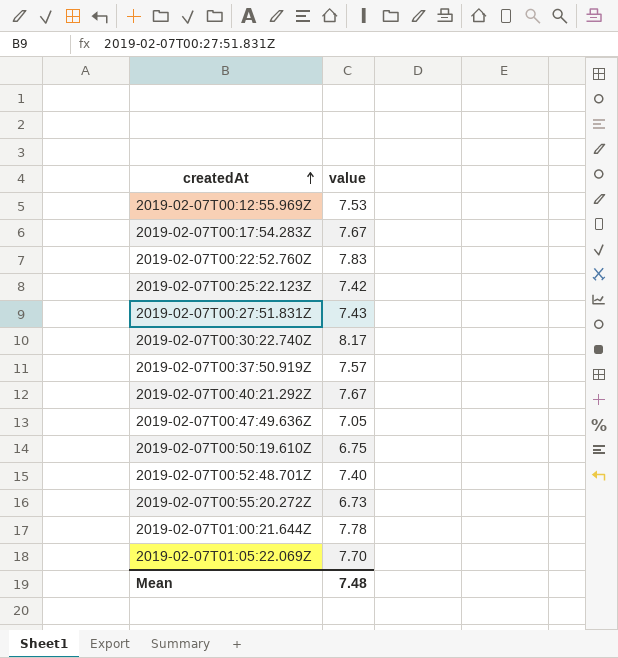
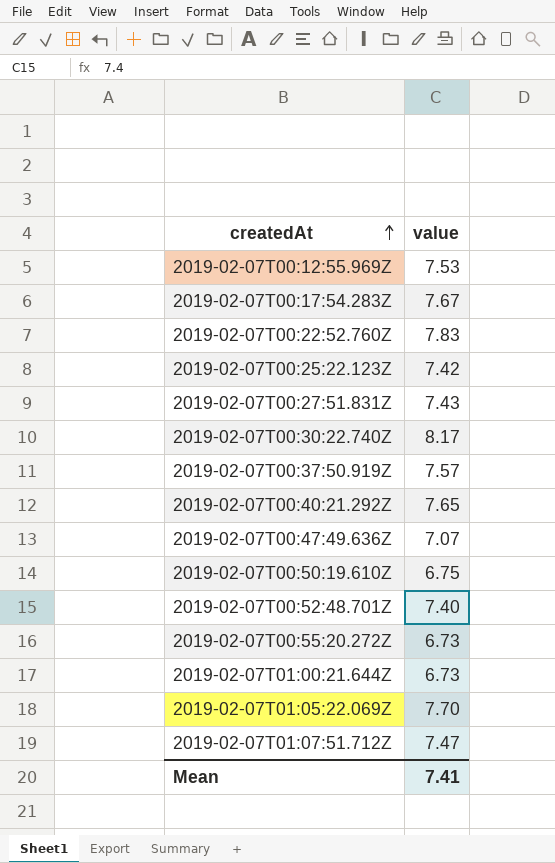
2019-02-07T00:40:21.292Z | value: 7.67 -> 7.65
2019-02-07T00:47:49.636Z | value: 7.05 -> 7.07
2019-02-07T01:00:21.644Z | value: 7.78 -> 6.73
row 2019-02-07T01:07:51.712Z: none -> 7.47
Mean | value: 7.48 -> 7.41

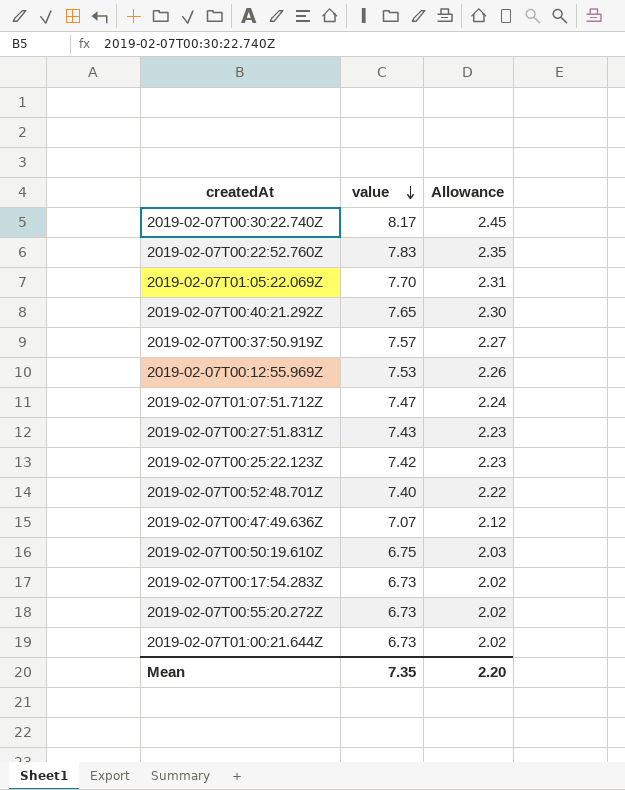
row order: createdAt ascending -> value descending
column Allowance | formula: none -> [value] * 0.3
2019-02-07T00:17:54.283Z | value: 7.67 -> 6.73
Mean | value: 7.41 -> 7.35

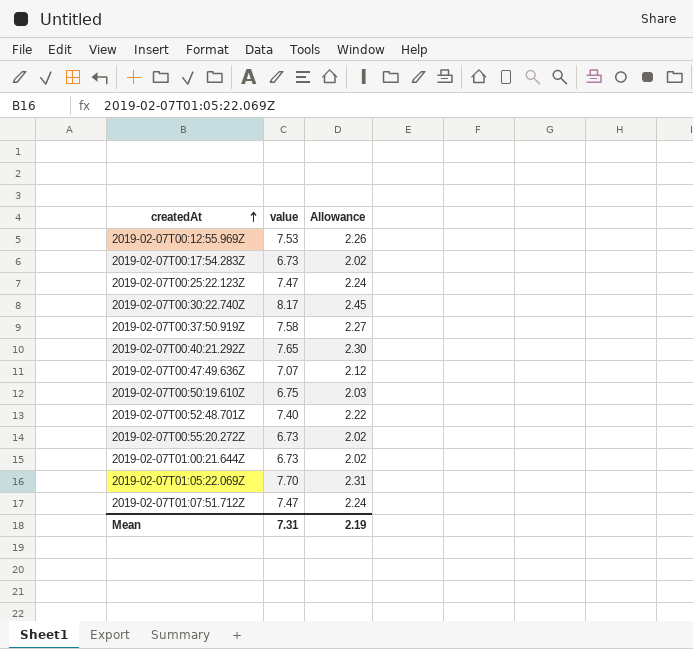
row order: value descending -> createdAt ascending
row 2019-02-07T00:22:52.760Z: 7.83 | 2.35 -> none
row 2019-02-07T00:27:51.831Z: 7.43 | 2.23 -> none
2019-02-07T00:25:22.123Z | value: 7.42 -> 7.47
2019-02-07T00:25:22.123Z | Allowance: 2.23 -> 2.24
2019-02-07T00:37:50.919Z | value: 7.57 -> 7.58
Mean | value: 7.35 -> 7.31
Mean | Allowance: 2.20 -> 2.19

